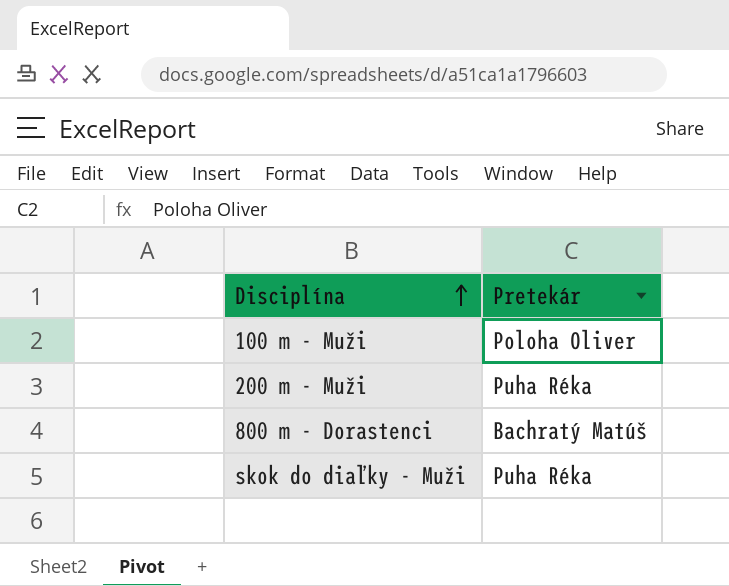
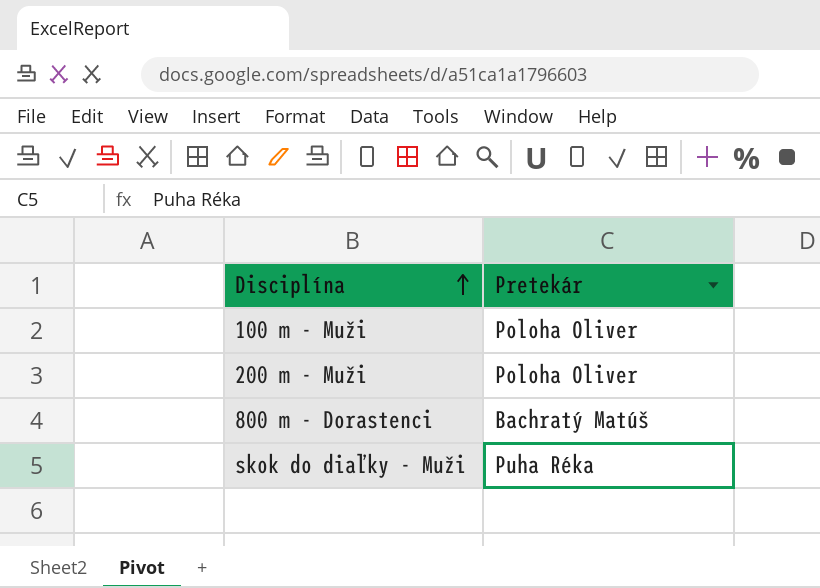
200 m - Muži | Pretekár: Puha Réka -> Poloha Oliver

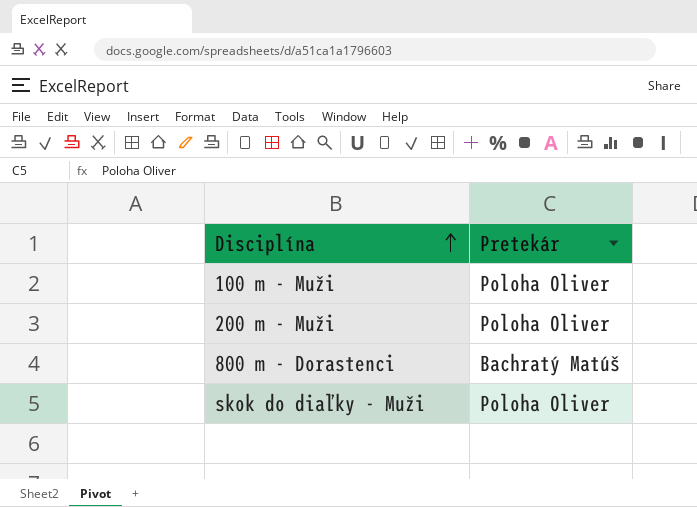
skok do diaľky - Muži | Pretekár: Puha Réka -> Poloha Oliver

